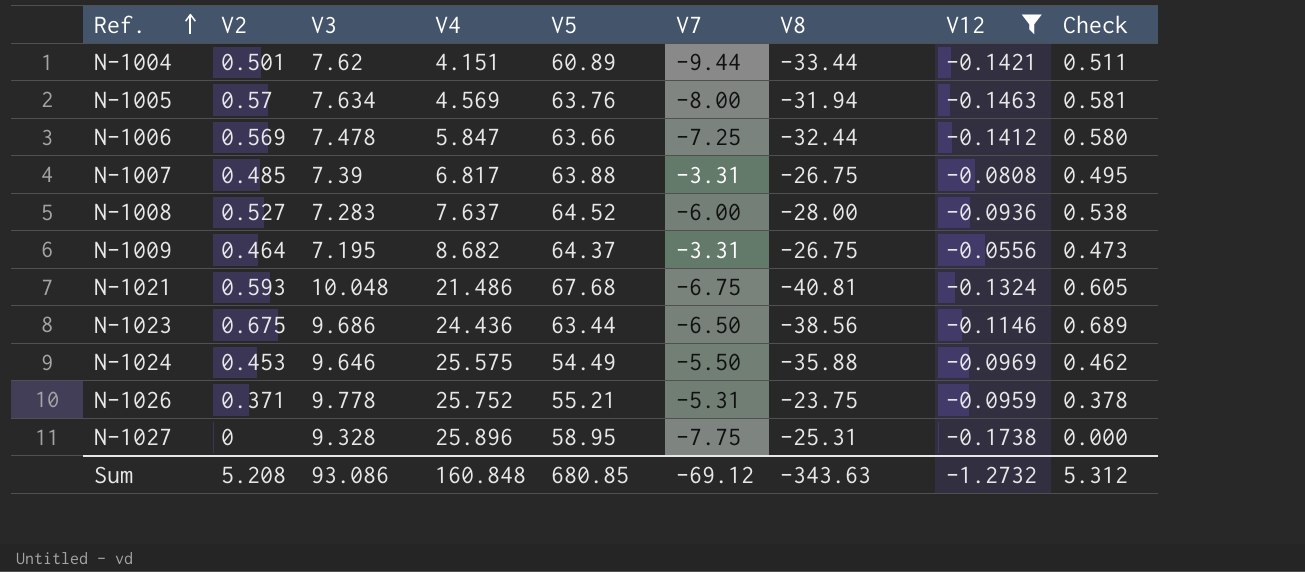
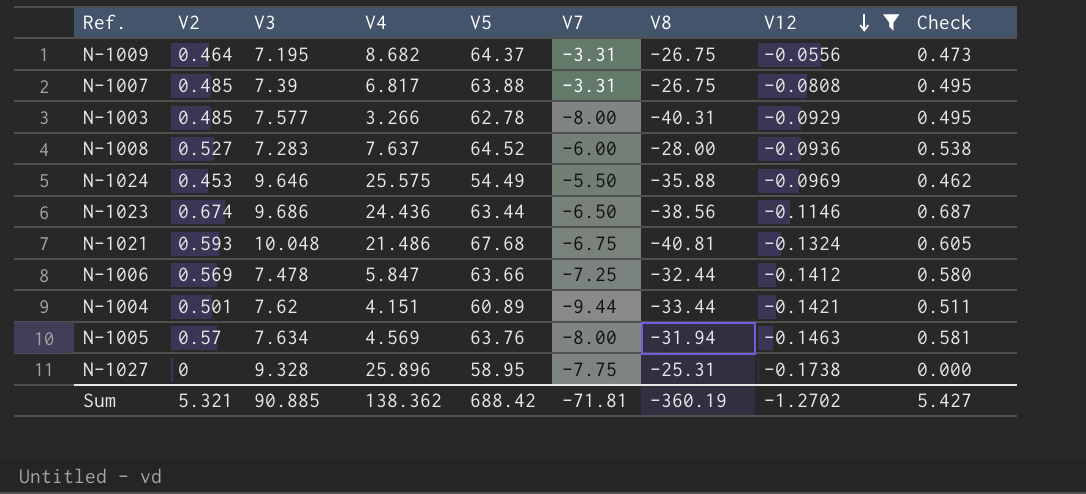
row order: Ref. ascending -> V12 descending
row N-1026: 0.371 | 9.778 | 25.752 | 55.21 | -5.31 | -23.75 | -0.0959 | 0.378 -> none
row N-1003: none -> 0.485 | 7.577 | 3.266 | 62.78 | -8.00 | -40.31 | -0.0929 | 0.495
N-1023 | V2: 0.675 -> 0.674
N-1023 | Check: 0.689 -> 0.687
Sum | V2: 5.208 -> 5.321
Sum | V3: 93.086 -> 90.885
Sum | V4: 160.848 -> 138.362
Sum | V5: 680.85 -> 688.42
Sum | V7: -69.12 -> -71.81
Sum | V8: -343.63 -> -360.19
Sum | V12: -1.2732 -> -1.2702
Sum | Check: 5.312 -> 5.427

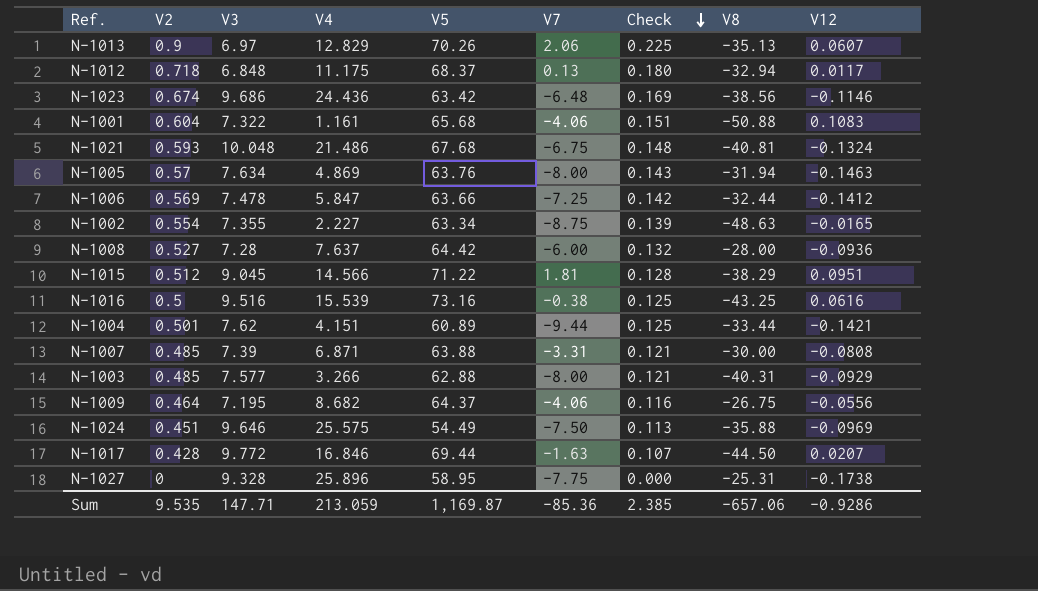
filter: V12 <= -0.0556 -> none
row order: V12 descending -> Check descending
column Check | formula: [V2] * 1.02 -> [V2] * 0.25
column Check | position: 9 -> 7
N-1023 | V5: 63.44 -> 63.42
N-1023 | V7: -6.50 -> -6.48
N-1005 | V4: 4.569 -> 4.869
N-1008 | V3: 7.283 -> 7.28
N-1008 | V5: 64.52 -> 64.42
N-1007 | V4: 6.817 -> 6.871
N-1007 | V8: -26.75 -> -30.00
N-1003 | V5: 62.78 -> 62.88
N-1009 | V7: -3.31 -> -4.06
N-1024 | V2: 0.453 -> 0.451
N-1024 | V7: -5.50 -> -7.50
Sum | V2: 5.321 -> 9.535
Sum | V3: 90.885 -> 147.71
Sum | V4: 138.362 -> 213.059
Sum | V5: 688.42 -> 1,169.87
Sum | V7: -71.81 -> -85.36
Sum | Check: 5.427 -> 2.385
Sum | V8: -360.19 -> -657.06
Sum | V12: -1.2702 -> -0.9286

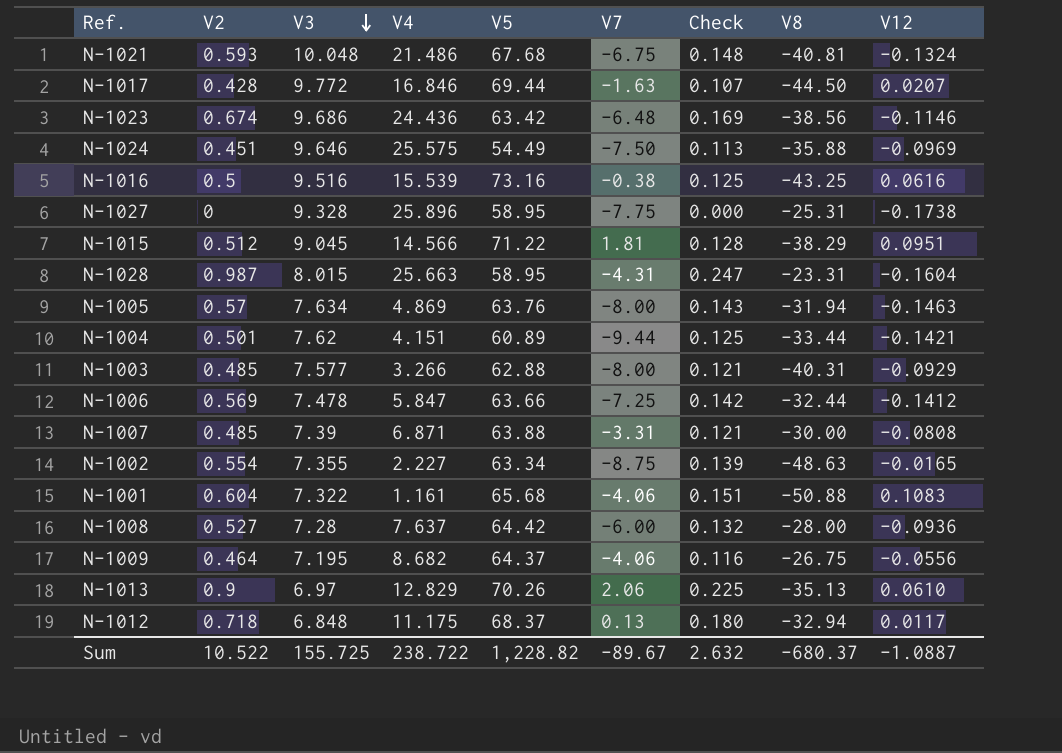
row order: Check descending -> V3 descending
row N-1028: none -> 0.987 | 8.015 | 25.663 | 58.95 | -4.31 | 0.247 | -23.31 | -0.1604
N-1013 | V12: 0.0607 -> 0.0610
Sum | V2: 9.535 -> 10.522
Sum | V3: 147.71 -> 155.725
Sum | V4: 213.059 -> 238.722
Sum | V5: 1,169.87 -> 1,228.82
Sum | V7: -85.36 -> -89.67
Sum | Check: 2.385 -> 2.632
Sum | V8: -657.06 -> -680.37
Sum | V12: -0.9286 -> -1.0887

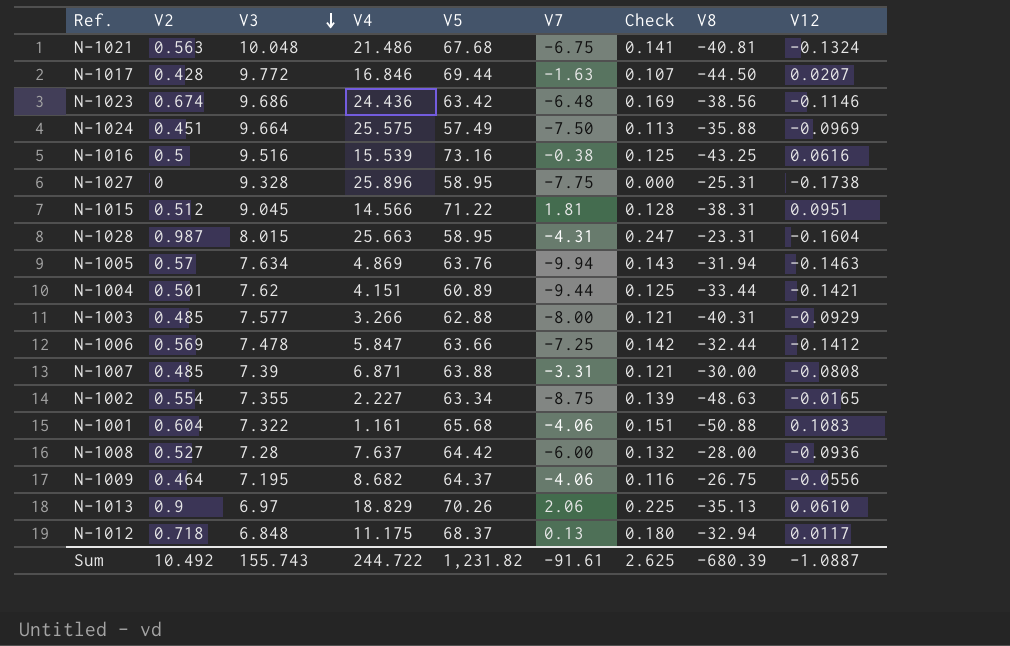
N-1021 | V2: 0.593 -> 0.563
N-1021 | Check: 0.148 -> 0.141
N-1024 | V3: 9.646 -> 9.664
N-1024 | V5: 54.49 -> 57.49
N-1015 | V8: -38.29 -> -38.31
N-1005 | V7: -8.00 -> -9.94
N-1013 | V4: 12.829 -> 18.829
Sum | V2: 10.522 -> 10.492
Sum | V3: 155.725 -> 155.743
Sum | V4: 238.722 -> 244.722
Sum | V5: 1,228.82 -> 1,231.82
Sum | V7: -89.67 -> -91.61
Sum | Check: 2.632 -> 2.625
Sum | V8: -680.37 -> -680.39

